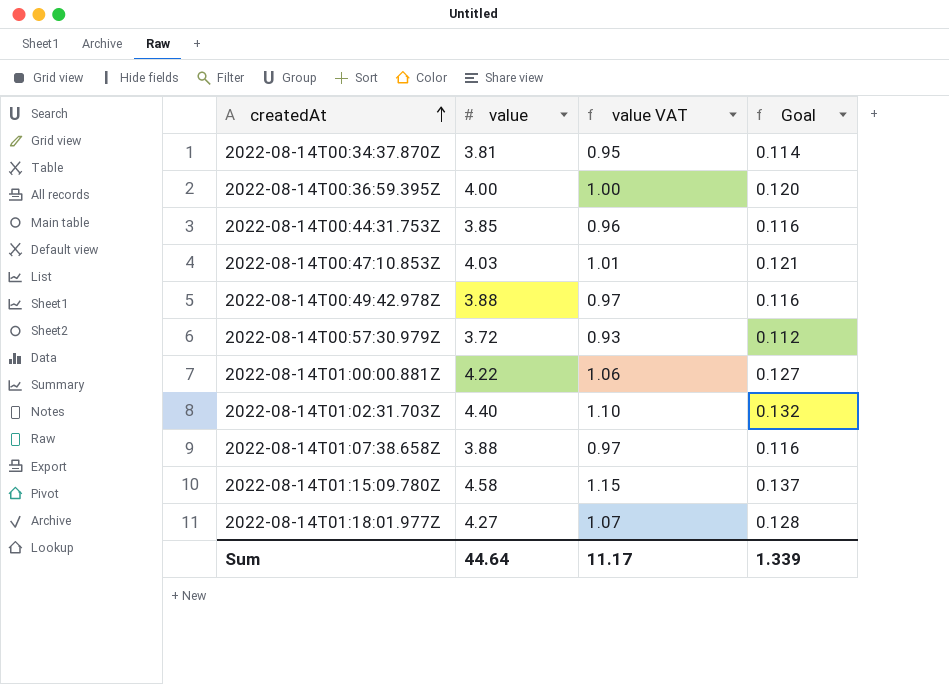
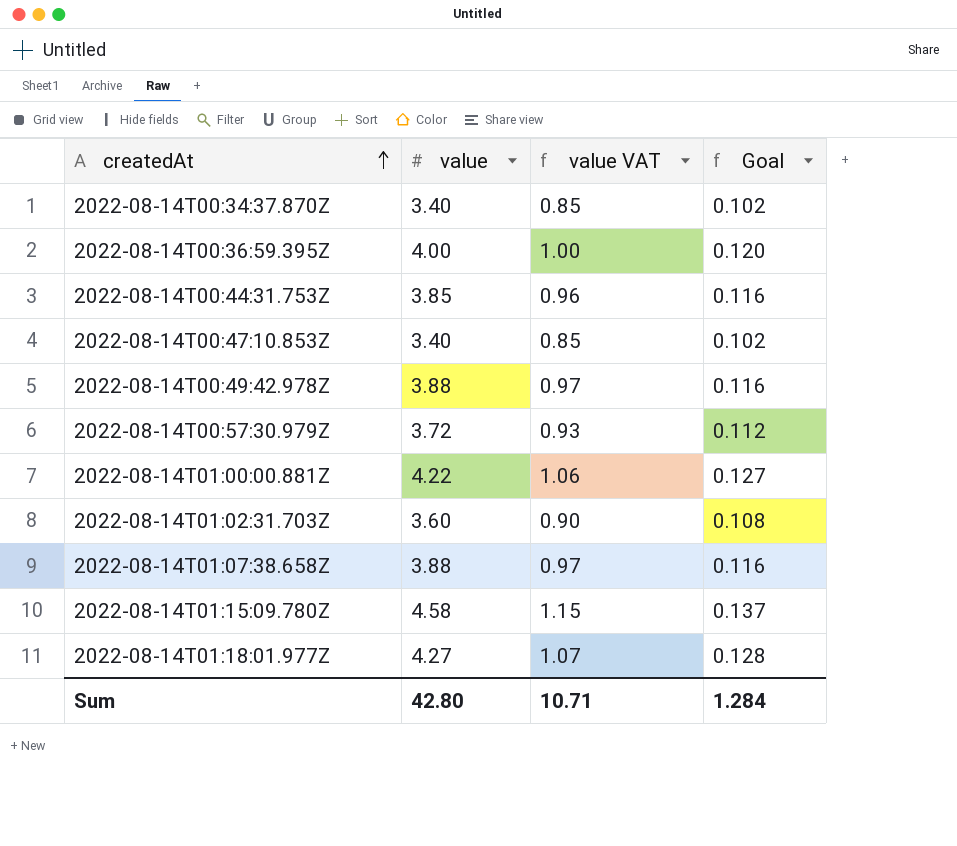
2022-08-14T00:34:37.870Z | value: 3.81 -> 3.40
2022-08-14T00:34:37.870Z | value VAT: 0.95 -> 0.85
2022-08-14T00:34:37.870Z | Goal: 0.114 -> 0.102
2022-08-14T00:47:10.853Z | value: 4.03 -> 3.40
2022-08-14T00:47:10.853Z | value VAT: 1.01 -> 0.85
2022-08-14T00:47:10.853Z | Goal: 0.121 -> 0.102
2022-08-14T01:02:31.703Z | value: 4.40 -> 3.60
2022-08-14T01:02:31.703Z | value VAT: 1.10 -> 0.90
2022-08-14T01:02:31.703Z | Goal: 0.132 -> 0.108
Sum | value: 44.64 -> 42.80
Sum | value VAT: 11.17 -> 10.71
Sum | Goal: 1.339 -> 1.284

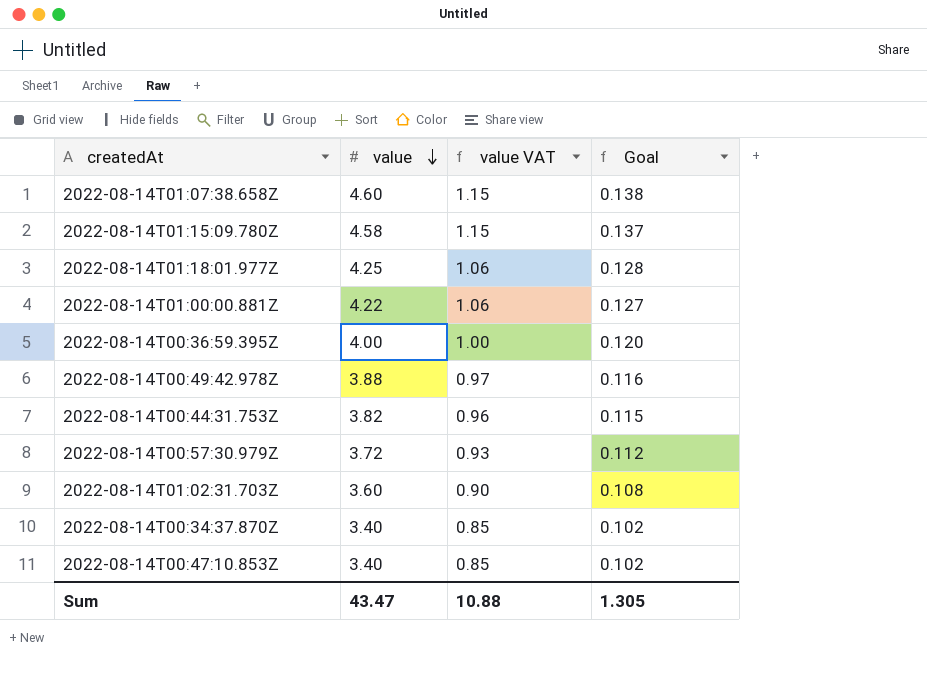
row order: createdAt ascending -> value descending
2022-08-14T01:07:38.658Z | value: 3.88 -> 4.60
2022-08-14T01:07:38.658Z | value VAT: 0.97 -> 1.15
2022-08-14T01:07:38.658Z | Goal: 0.116 -> 0.138
2022-08-14T01:18:01.977Z | value: 4.27 -> 4.25
2022-08-14T01:18:01.977Z | value VAT: 1.07 -> 1.06
2022-08-14T00:44:31.753Z | value: 3.85 -> 3.82
2022-08-14T00:44:31.753Z | Goal: 0.116 -> 0.115
Sum | value: 42.80 -> 43.47
Sum | value VAT: 10.71 -> 10.88
Sum | Goal: 1.284 -> 1.305

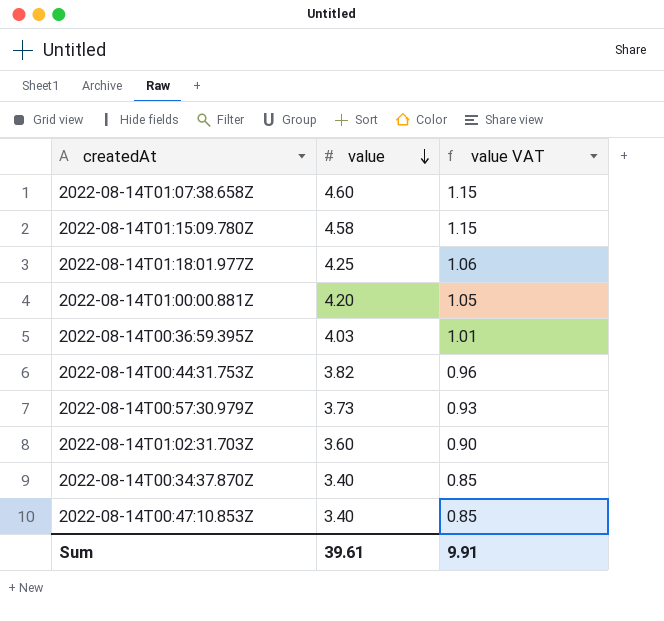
column Goal | formula: [value] * 0.03 -> none
row 2022-08-14T00:49:42.978Z: 3.88 | 0.97 | 0.116 -> none
2022-08-14T01:00:00.881Z | value: 4.22 -> 4.20
2022-08-14T01:00:00.881Z | value VAT: 1.06 -> 1.05
2022-08-14T00:36:59.395Z | value: 4.00 -> 4.03
2022-08-14T00:36:59.395Z | value VAT: 1.00 -> 1.01
2022-08-14T00:57:30.979Z | value: 3.72 -> 3.73
Sum | value: 43.47 -> 39.61
Sum | value VAT: 10.88 -> 9.91

